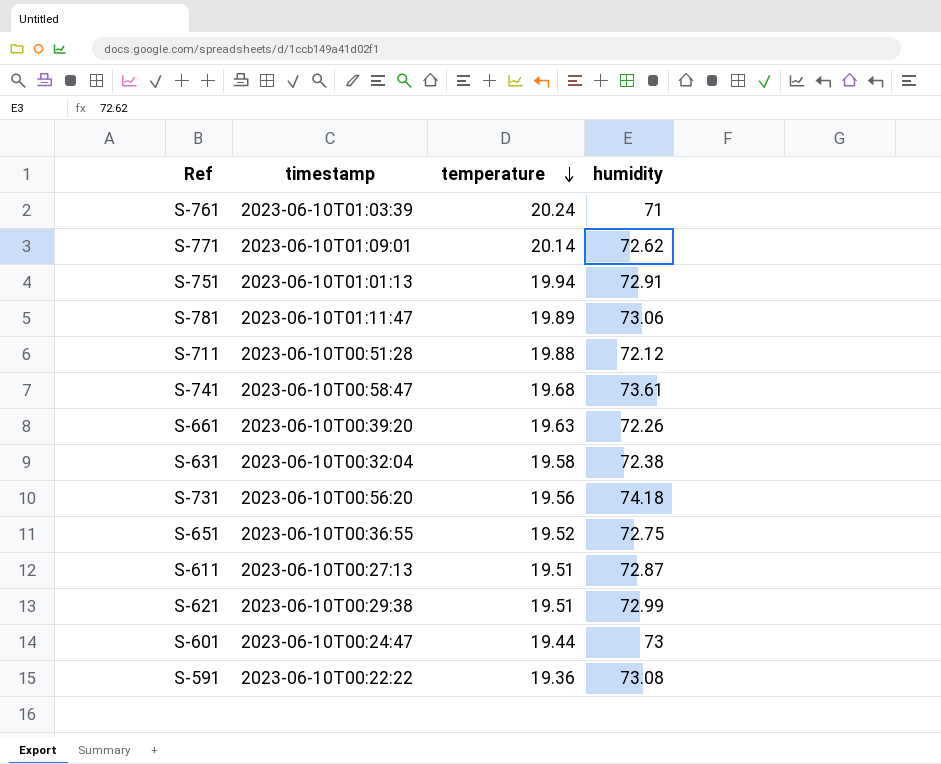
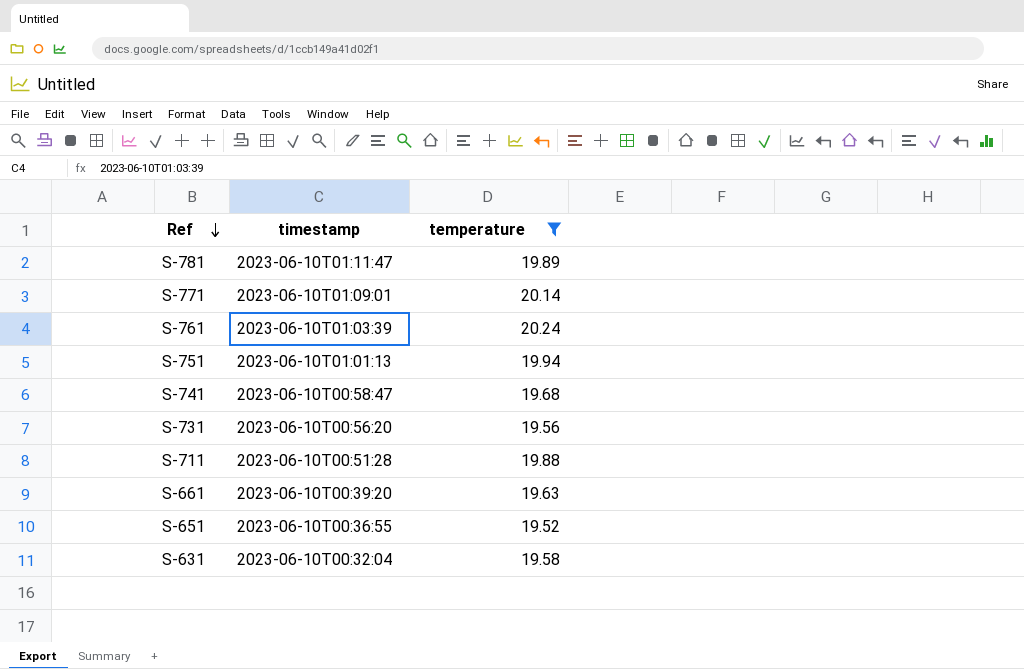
filter: none -> temperature >= 19.52
row order: temperature descending -> Ref descending
column humidity | position: 4 -> none

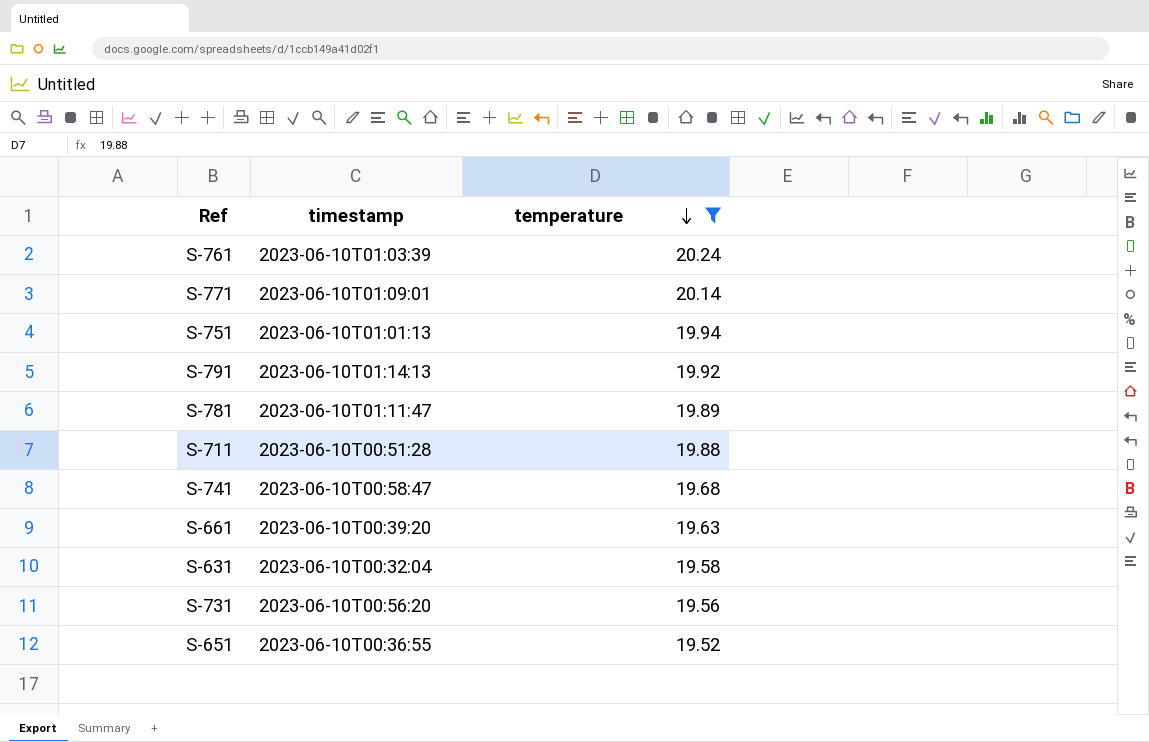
row order: Ref descending -> temperature descending
row S-791: none -> 2023-06-10T01:14:13 | 19.92

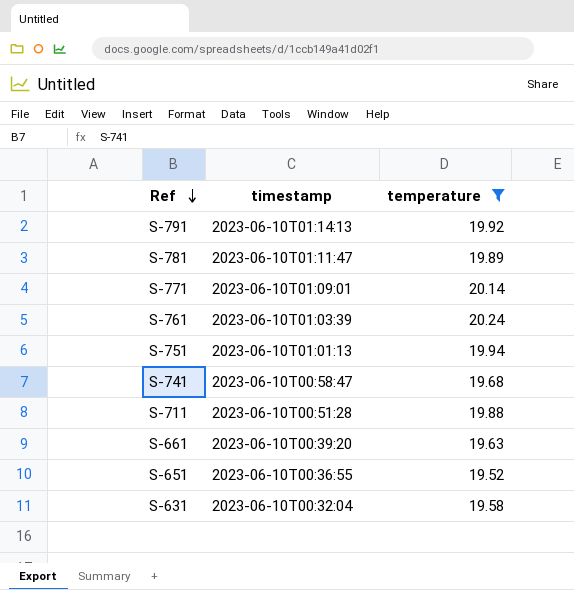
row order: temperature descending -> Ref descending
row S-731: 2023-06-10T00:56:20 | 19.56 -> none

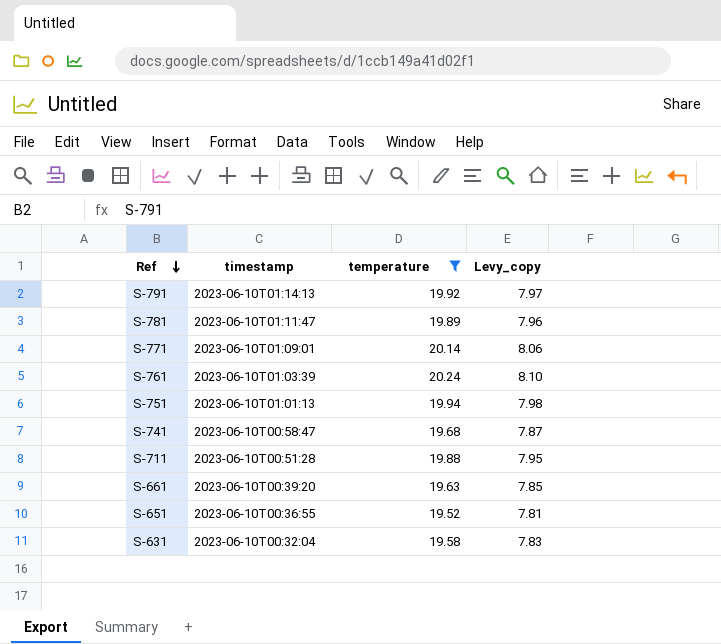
column Levy_copy | formula: none -> [temperature] * 0.4

